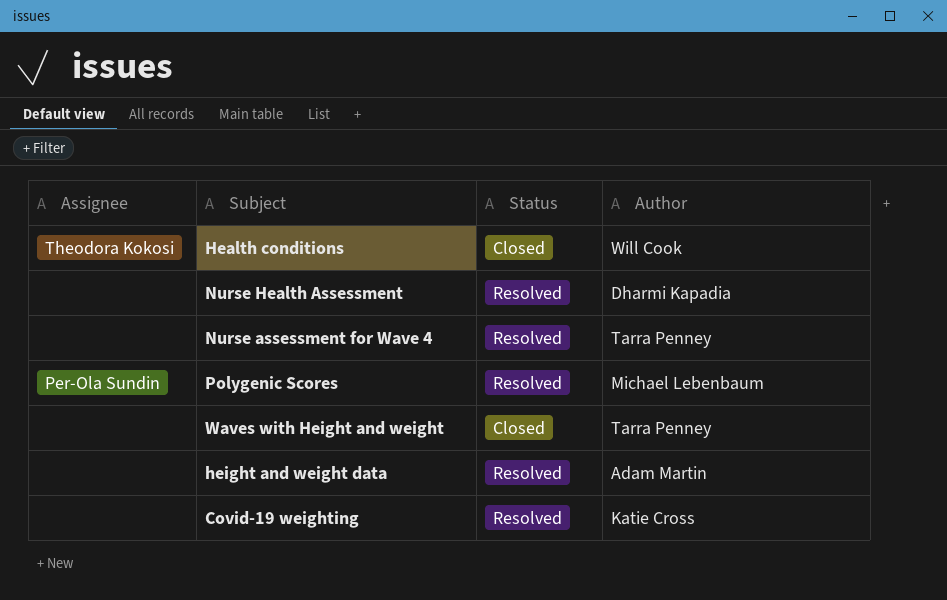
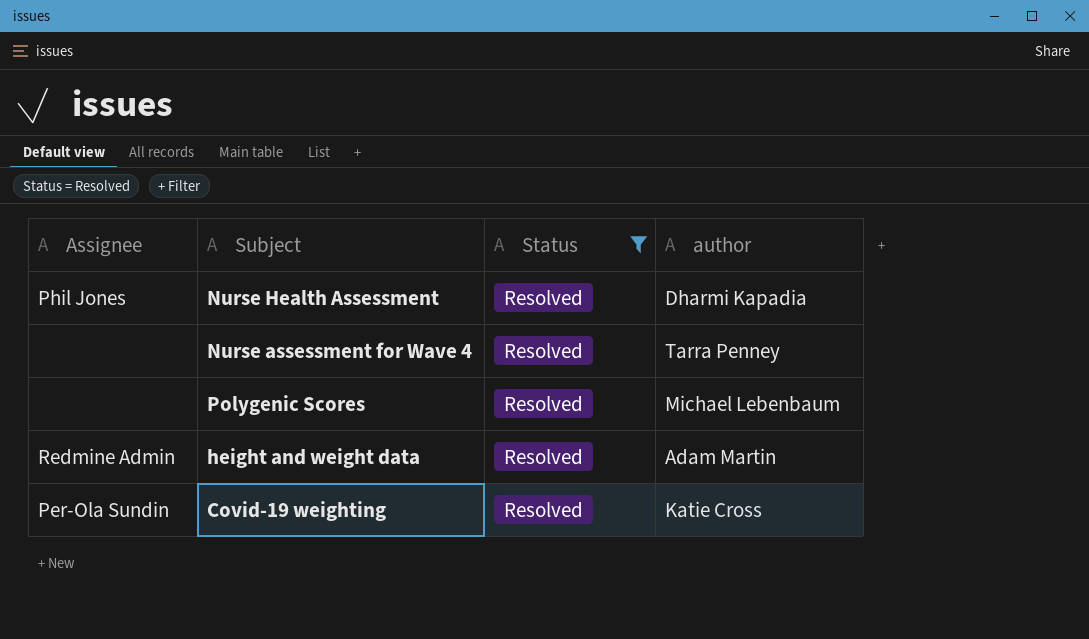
filter: none -> Status = Resolved
column name: Author -> author
Nurse Health Assessment | Assignee: none -> Phil Jones
Polygenic Scores | Assignee: Per-Ola Sundin -> none
height and weight data | Assignee: none -> Redmine Admin
Covid-19 weighting | Assignee: none -> Per-Ola Sundin

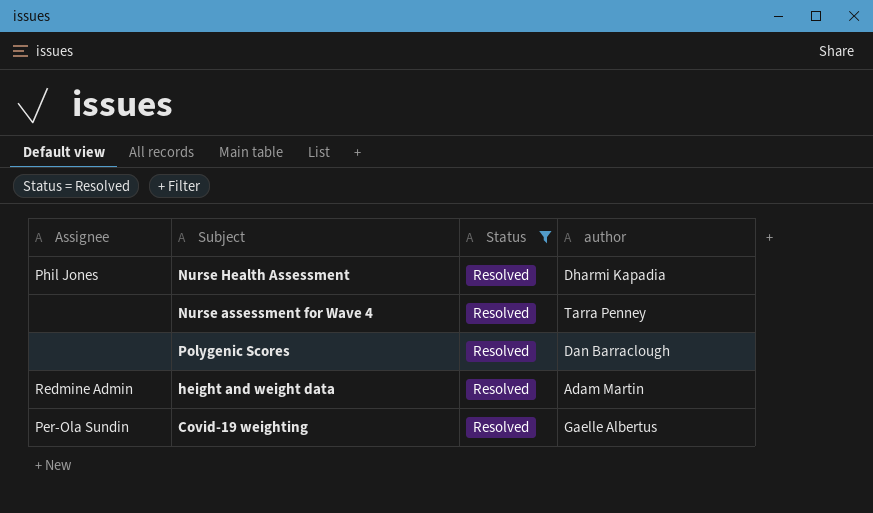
Polygenic Scores | author: Michael Lebenbaum -> Dan Barraclough
Covid-19 weighting | author: Katie Cross -> Gaelle Albertus

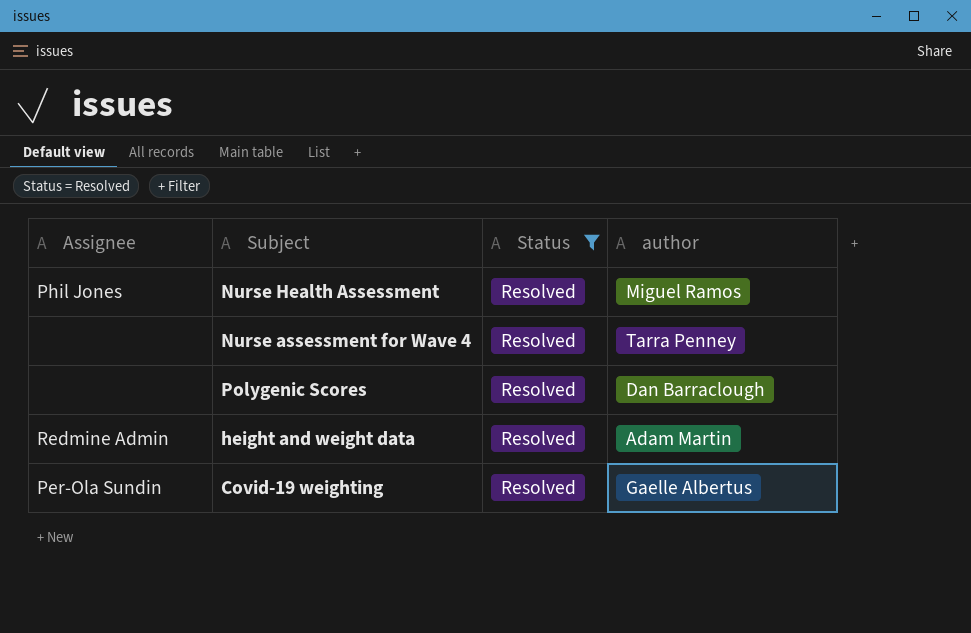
Nurse Health Assessment | author: Dharmi Kapadia -> Miguel Ramos

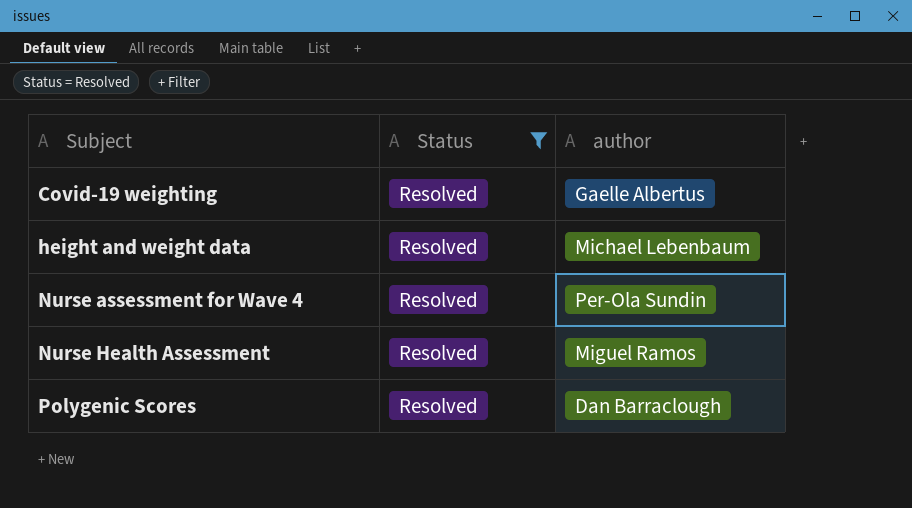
row order: none -> Subject ascending
column Assignee | position: 1 -> none
height and weight data | author: Adam Martin -> Michael Lebenbaum
Nurse assessment for Wave 4 | author: Tarra Penney -> Per-Ola Sundin

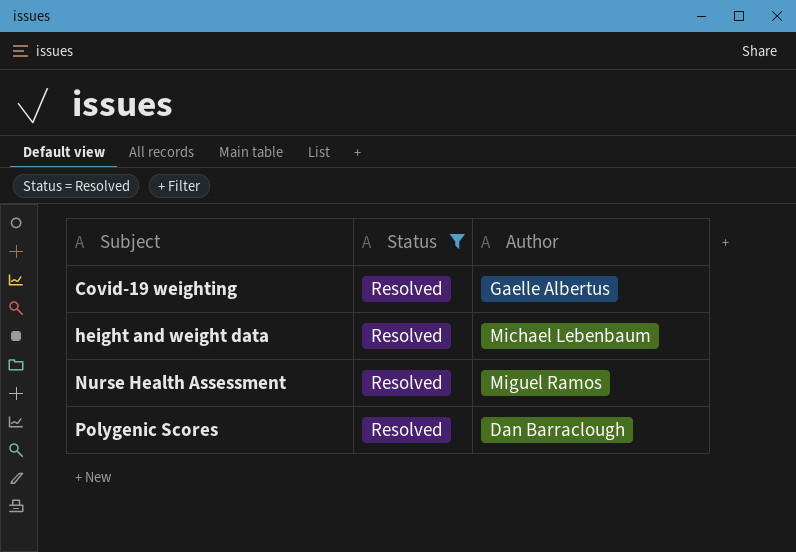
column name: author -> Author
row Nurse assessment for Wave 4: Resolved | Per-Ola Sundin -> none

